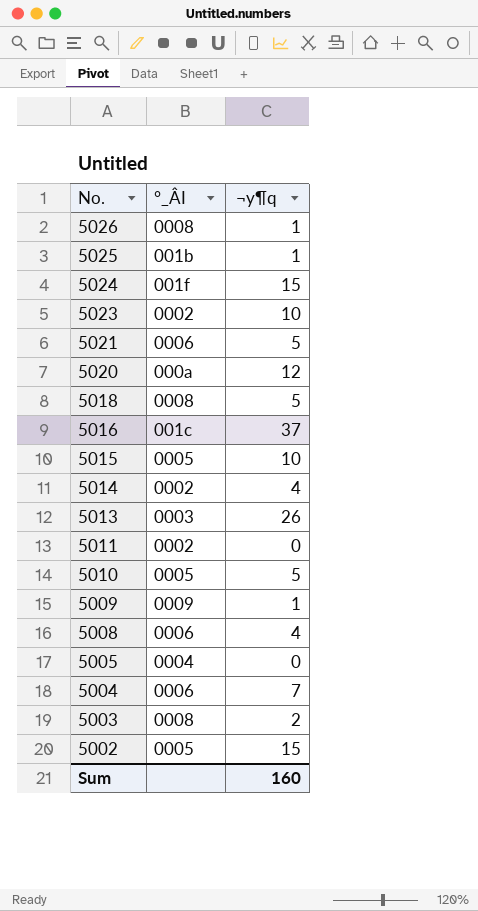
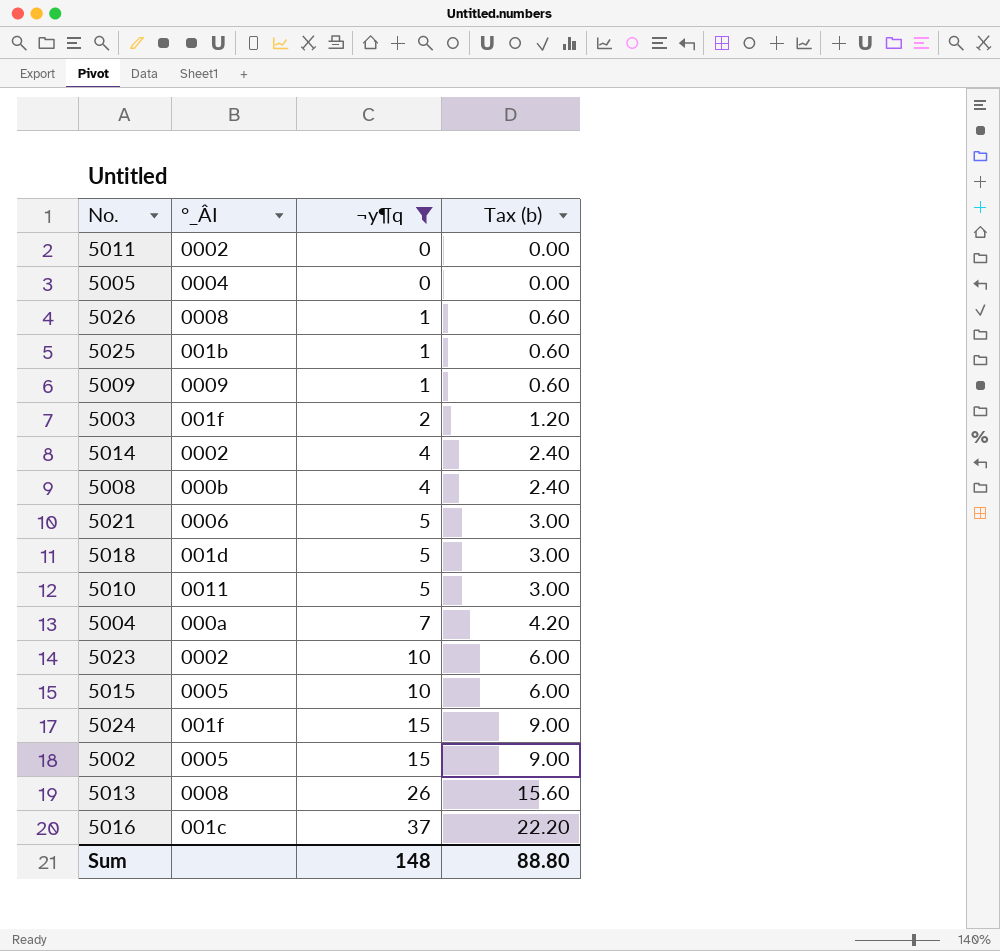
filter: none -> ¬y¶q != 12
row order: No. descending -> ¬y¶q ascending
column Tax (b) | formula: none -> [¬y¶q] * 0.6
5003 | °_ÂI: 0008 -> 001f
5008 | °_ÂI: 0006 -> 000b
5018 | °_ÂI: 0008 -> 001d
5010 | °_ÂI: 0005 -> 0011
5004 | °_ÂI: 0006 -> 000a
5013 | °_ÂI: 0003 -> 0008
Sum | ¬y¶q: 160 -> 148

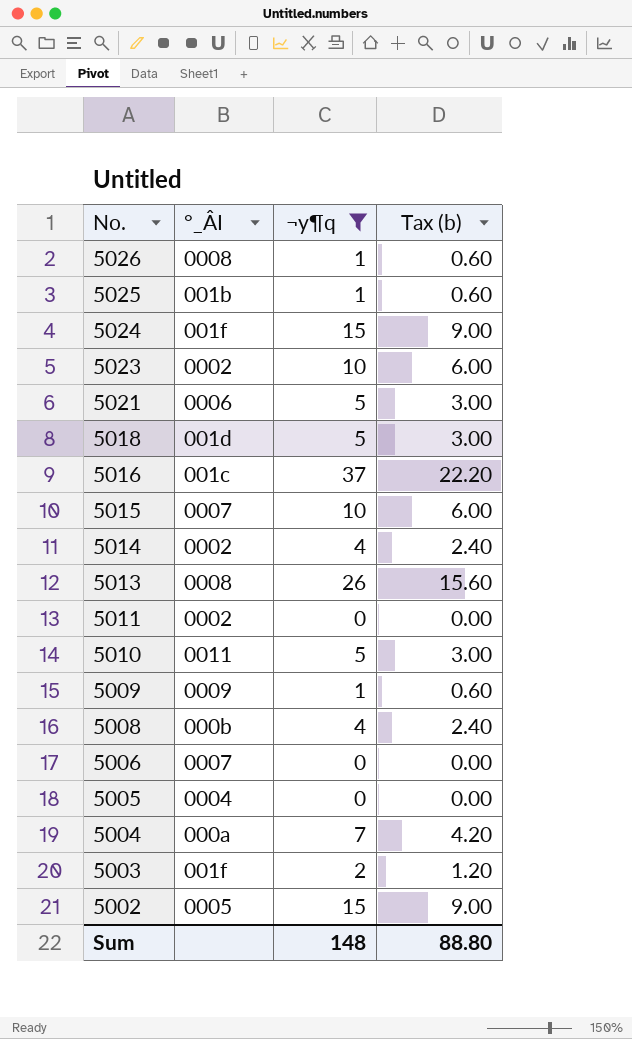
row order: ¬y¶q ascending -> No. descending
5015 | °_ÂI: 0005 -> 0007
row 5006: none -> 0007 | 0 | 0.00

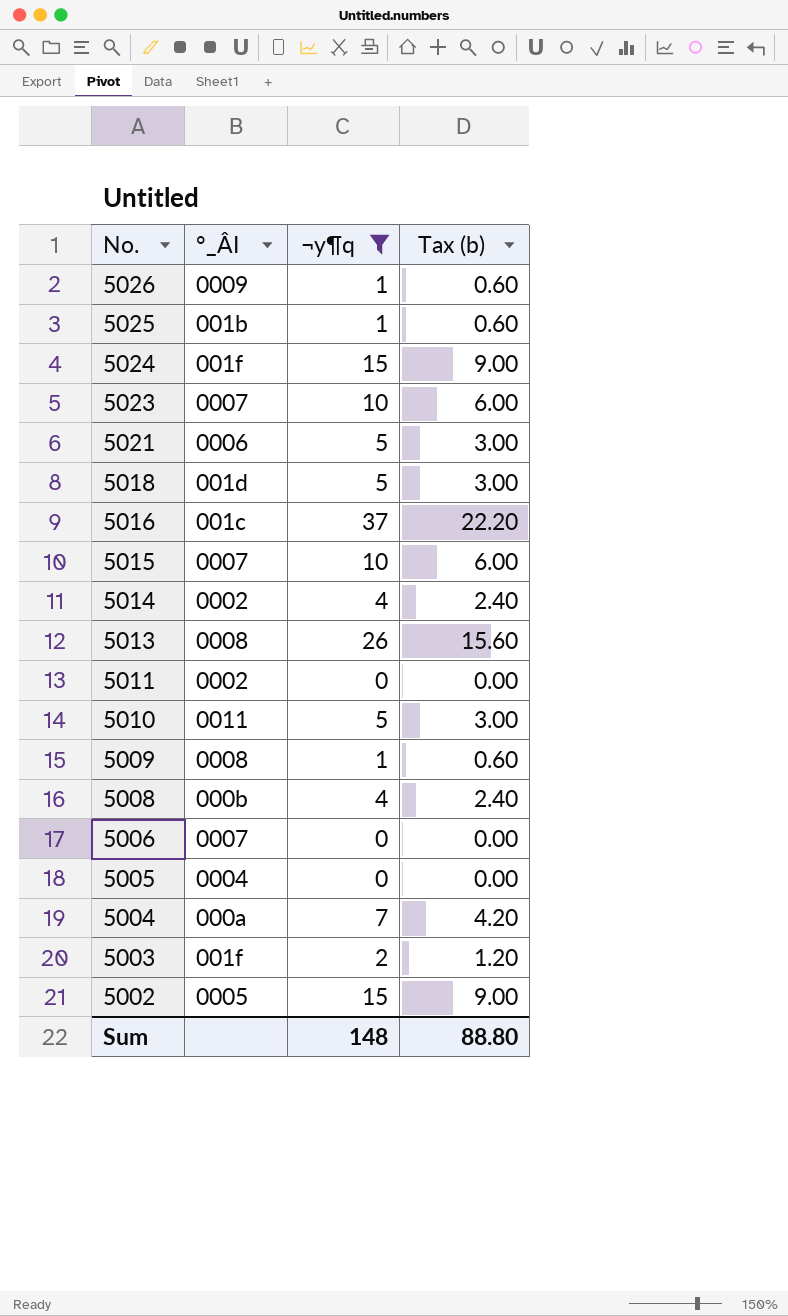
5026 | °_ÂI: 0008 -> 0009
5023 | °_ÂI: 0002 -> 0007
5009 | °_ÂI: 0009 -> 0008

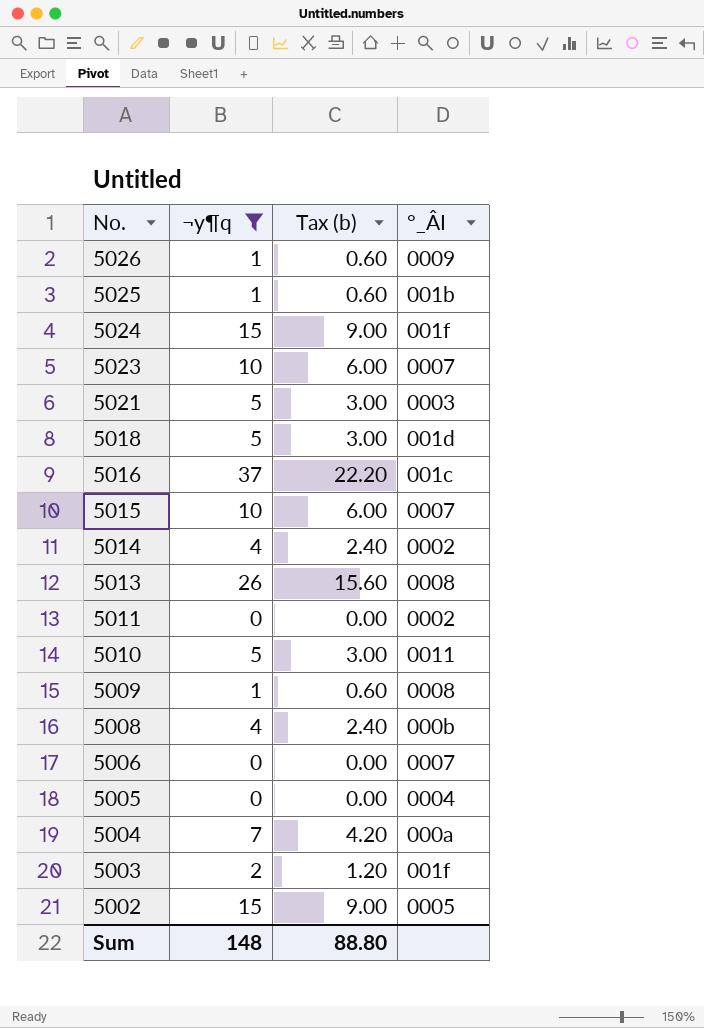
column °_ÂI | position: 2 -> 4
5021 | °_ÂI: 0006 -> 0003

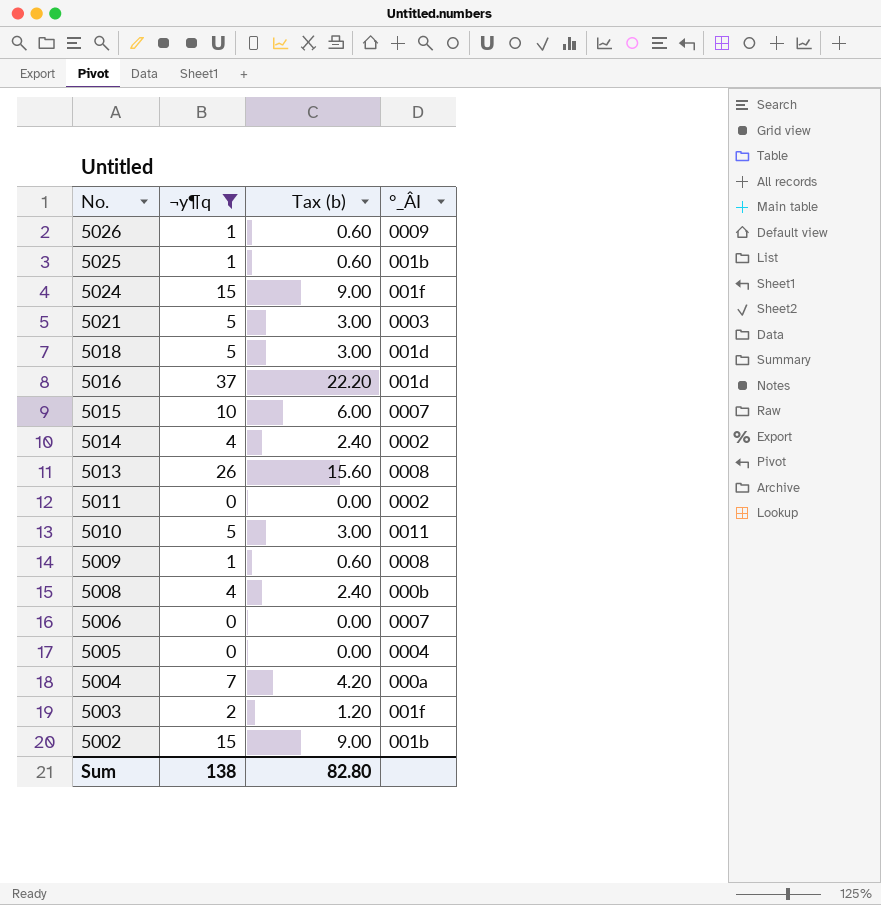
row 5023: 10 | 6.00 | 0007 -> none
5016 | °_ÂI: 001c -> 001d
5002 | °_ÂI: 0005 -> 001b
Sum | ¬y¶q: 148 -> 138
Sum | Tax (b): 88.80 -> 82.80

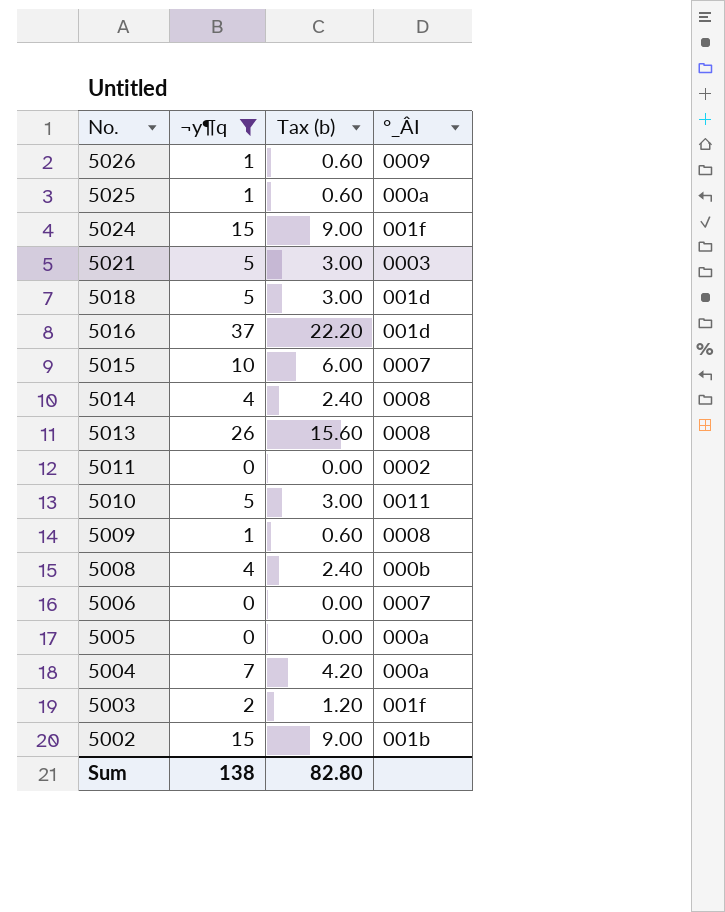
5025 | °_ÂI: 001b -> 000a
5014 | °_ÂI: 0002 -> 0008
5005 | °_ÂI: 0004 -> 000a

